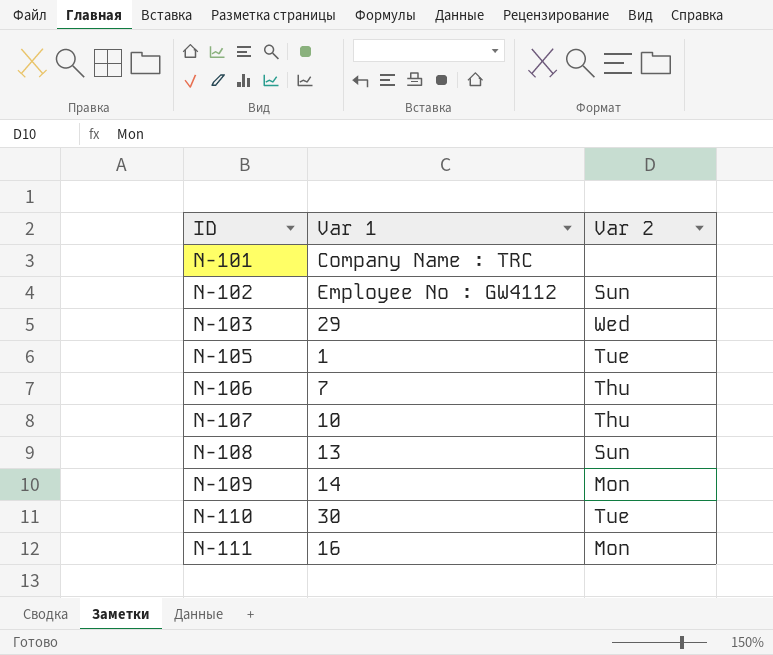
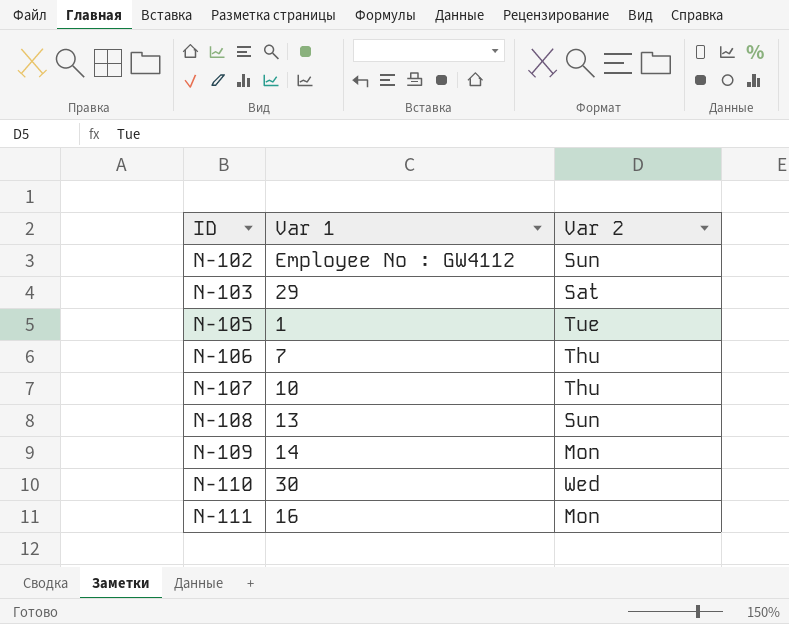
row N-101: Company Name : TRC | none -> none
N-103 | Var 2: Wed -> Sat
N-110 | Var 2: Tue -> Wed

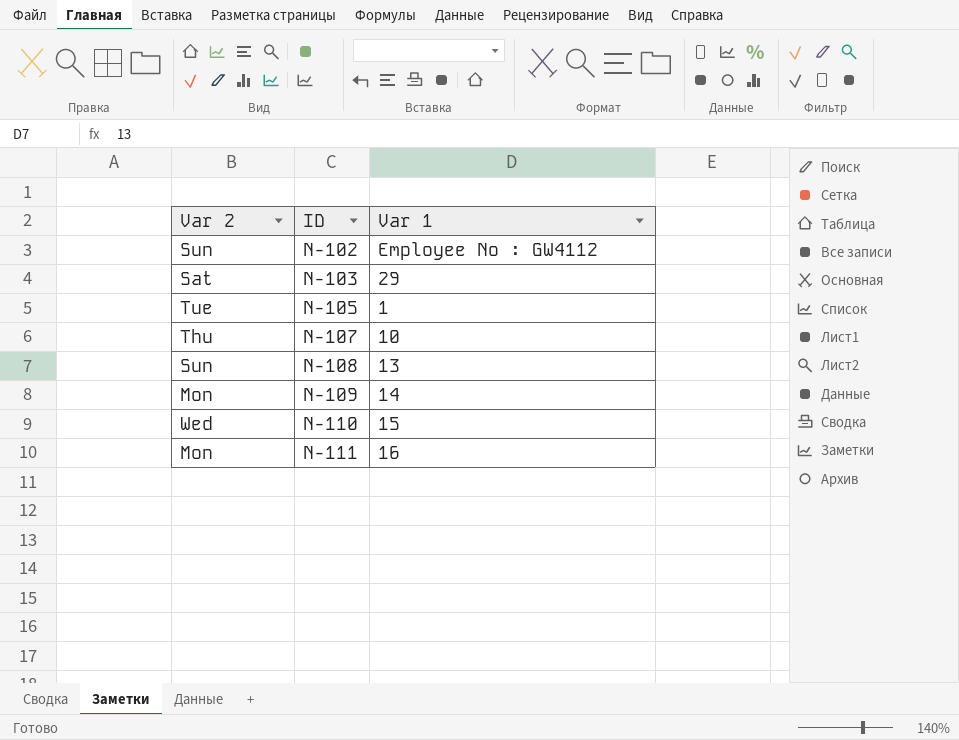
column Var 2 | position: 3 -> 1
row N-106: 7 | Thu -> none
N-110 | Var 1: 30 -> 15

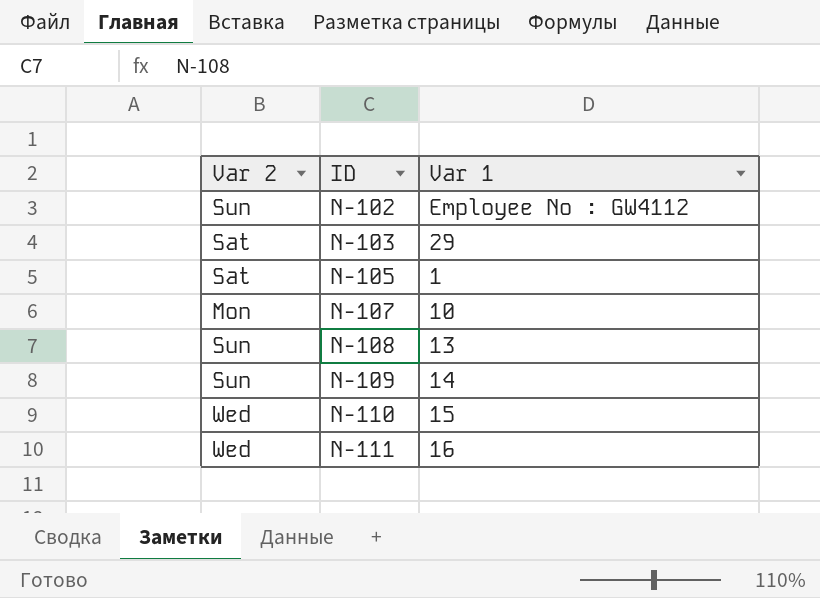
N-105 | Var 2: Tue -> Sat
N-107 | Var 2: Thu -> Mon
N-109 | Var 2: Mon -> Sun
N-111 | Var 2: Mon -> Wed

